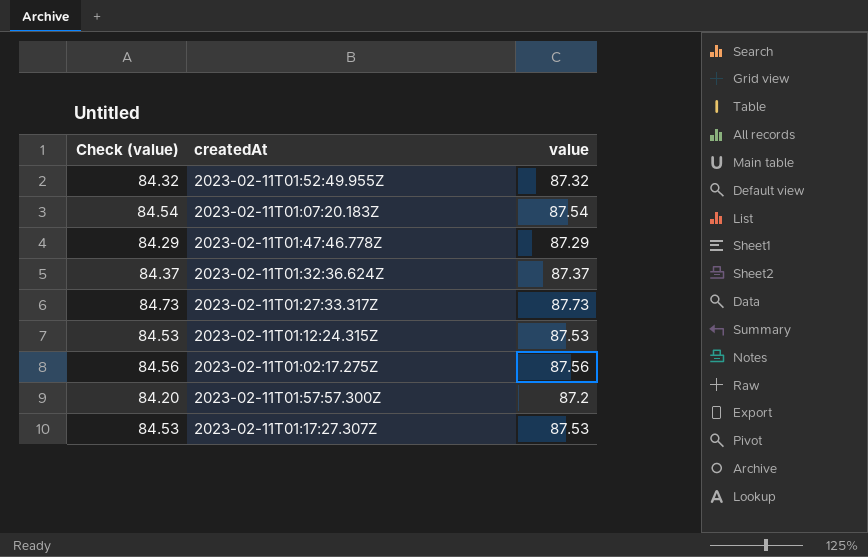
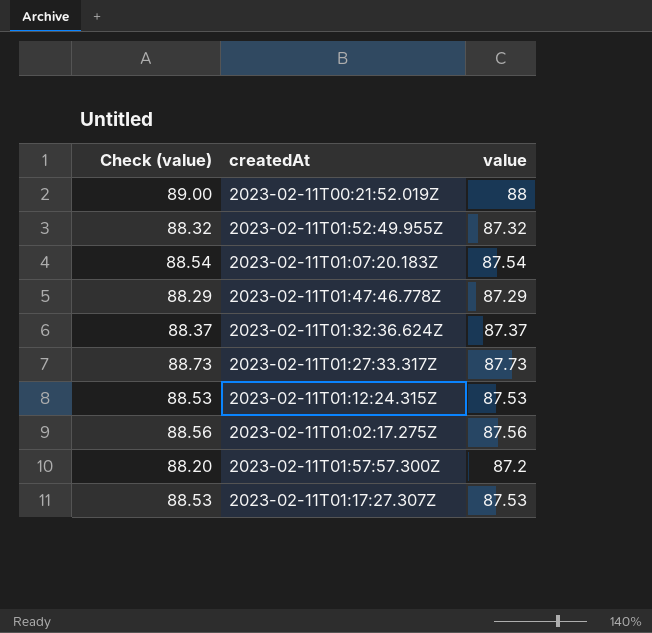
column Check (value) | formula: [value] - 3 -> [value] + 1
row 2023-02-11T00:21:52.019Z: none -> 89.00 | 88

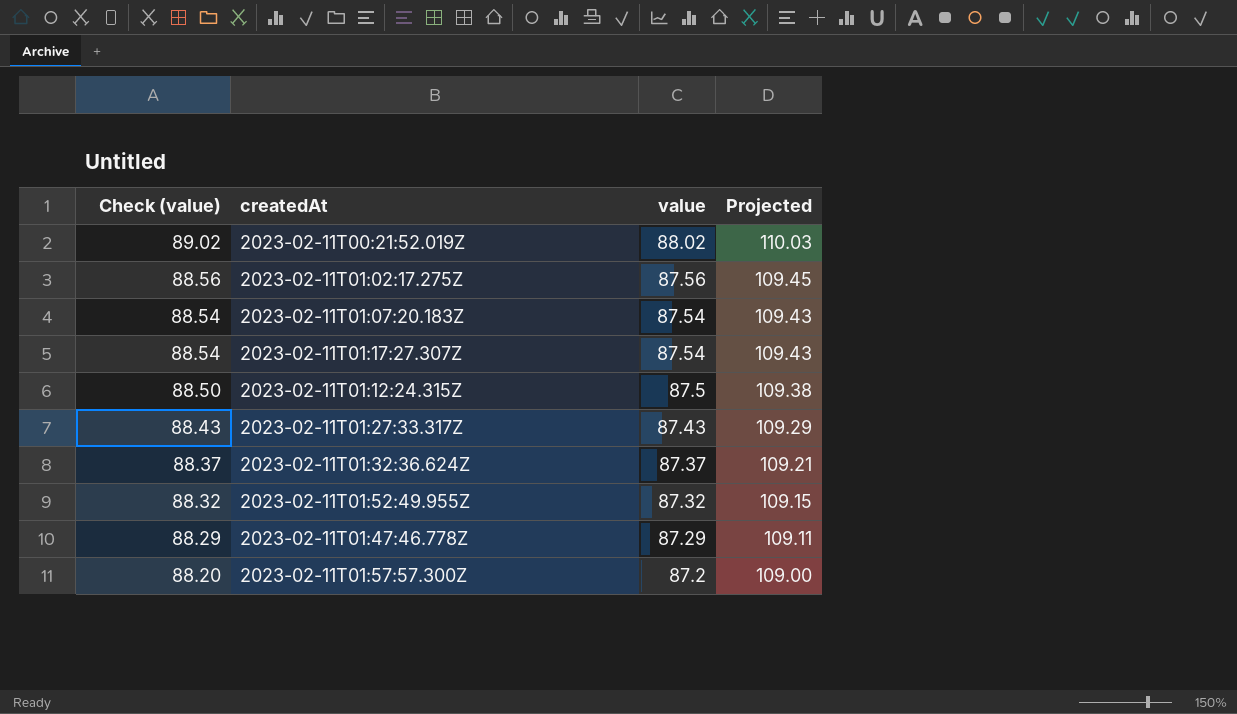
row order: none -> Check (value) descending
column Projected | formula: none -> [value] * 1.25
2023-02-11T00:21:52.019Z | Check (value): 89.00 -> 89.02
2023-02-11T00:21:52.019Z | value: 88 -> 88.02
2023-02-11T01:17:27.307Z | Check (value): 88.53 -> 88.54
2023-02-11T01:17:27.307Z | value: 87.53 -> 87.54
2023-02-11T01:12:24.315Z | Check (value): 88.53 -> 88.50
2023-02-11T01:12:24.315Z | value: 87.53 -> 87.5
2023-02-11T01:27:33.317Z | Check (value): 88.73 -> 88.43
2023-02-11T01:27:33.317Z | value: 87.73 -> 87.43

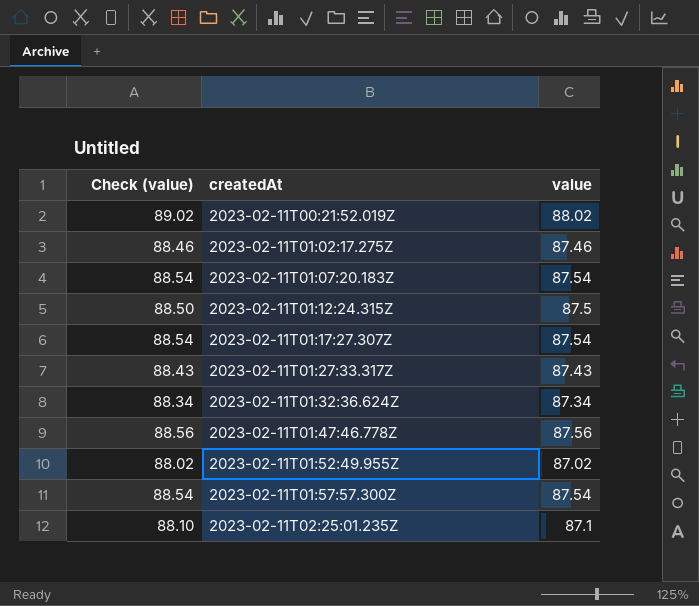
row order: Check (value) descending -> createdAt ascending
column Projected | formula: [value] * 1.25 -> none
2023-02-11T01:02:17.275Z | Check (value): 88.56 -> 88.46
2023-02-11T01:02:17.275Z | value: 87.56 -> 87.46
2023-02-11T01:32:36.624Z | Check (value): 88.37 -> 88.34
2023-02-11T01:32:36.624Z | value: 87.37 -> 87.34
2023-02-11T01:47:46.778Z | Check (value): 88.29 -> 88.56
2023-02-11T01:47:46.778Z | value: 87.29 -> 87.56
2023-02-11T01:52:49.955Z | Check (value): 88.32 -> 88.02
2023-02-11T01:52:49.955Z | value: 87.32 -> 87.02
2023-02-11T01:57:57.300Z | Check (value): 88.20 -> 88.54
2023-02-11T01:57:57.300Z | value: 87.2 -> 87.54
row 2023-02-11T02:25:01.235Z: none -> 88.10 | 87.1

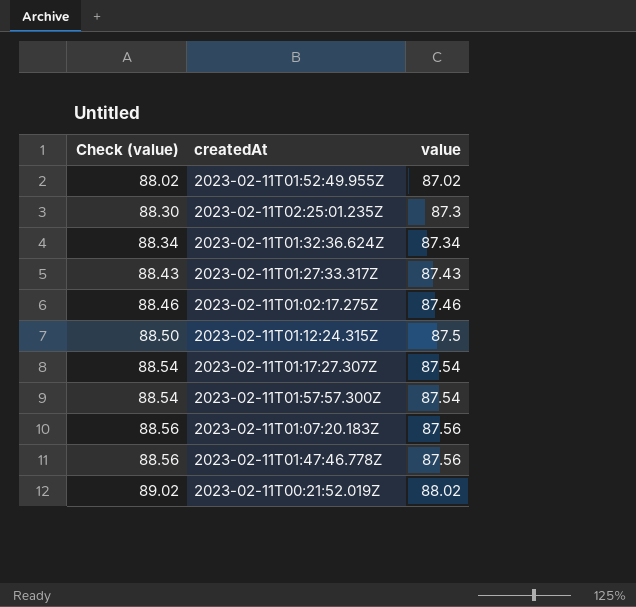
row order: createdAt ascending -> Check (value) ascending
2023-02-11T02:25:01.235Z | Check (value): 88.10 -> 88.30
2023-02-11T02:25:01.235Z | value: 87.1 -> 87.3
2023-02-11T01:07:20.183Z | Check (value): 88.54 -> 88.56
2023-02-11T01:07:20.183Z | value: 87.54 -> 87.56

